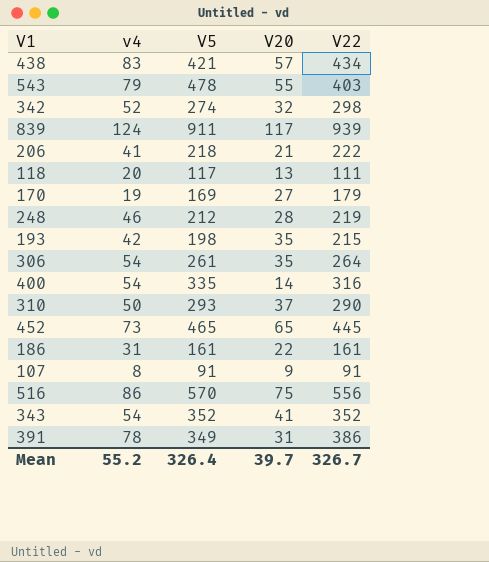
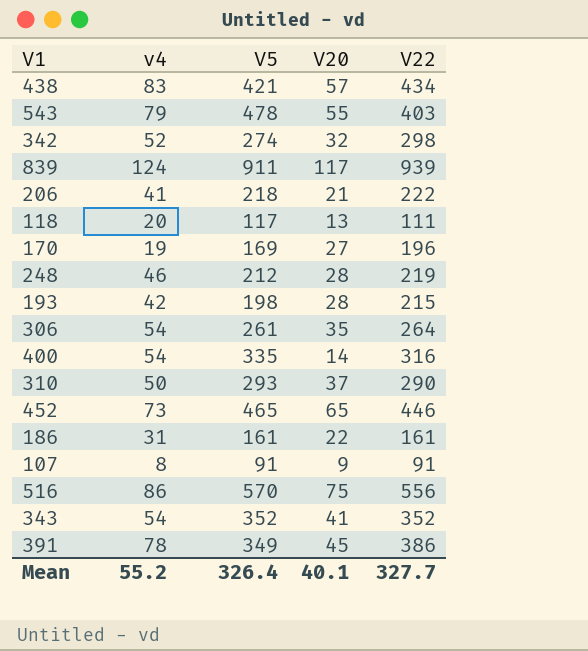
170 | V22: 179 -> 196
193 | V20: 35 -> 28
452 | V22: 445 -> 446
391 | V20: 31 -> 45
Mean | V20: 39.7 -> 40.1
Mean | V22: 326.7 -> 327.7

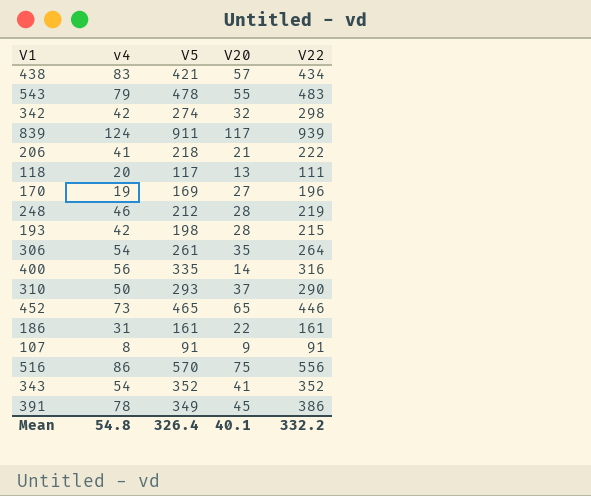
543 | V22: 403 -> 483
342 | v4: 52 -> 42
400 | v4: 54 -> 56
Mean | v4: 55.2 -> 54.8
Mean | V22: 327.7 -> 332.2

